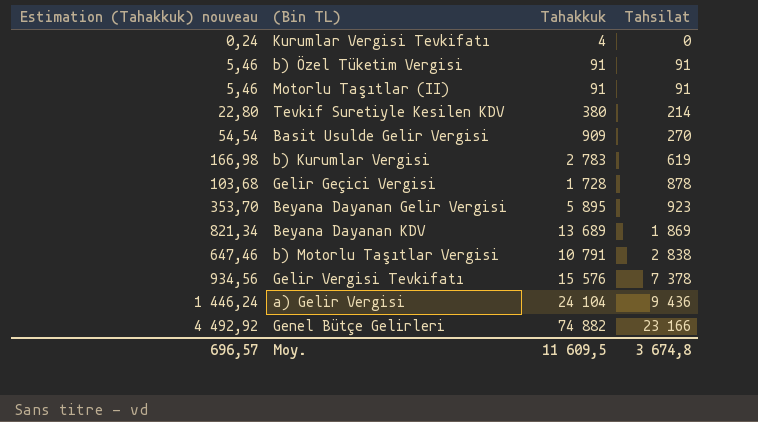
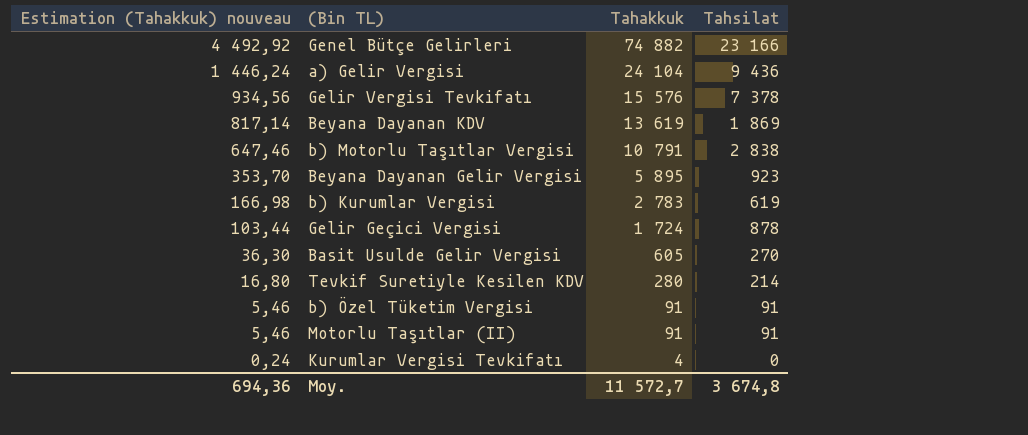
row order: Tahsilat ascending -> Estimation (Tahakkuk) nouveau descending
Beyana Dayanan KDV | Estimation (Tahakkuk) nouveau: 821,34 -> 817,14
Beyana Dayanan KDV | Tahakkuk: 13 689 -> 13 619
Gelir Geçici Vergisi | Estimation (Tahakkuk) nouveau: 103,68 -> 103,44
Gelir Geçici Vergisi | Tahakkuk: 1 728 -> 1 724
Basit Usulde Gelir Vergisi | Estimation (Tahakkuk) nouveau: 54,54 -> 36,30
Basit Usulde Gelir Vergisi | Tahakkuk: 909 -> 605
Tevkif Suretiyle Kesilen KDV | Estimation (Tahakkuk) nouveau: 22,80 -> 16,80
Tevkif Suretiyle Kesilen KDV | Tahakkuk: 380 -> 280
Moy. | Estimation (Tahakkuk) nouveau: 696,57 -> 694,36
Moy. | Tahakkuk: 11 609,5 -> 11 572,7

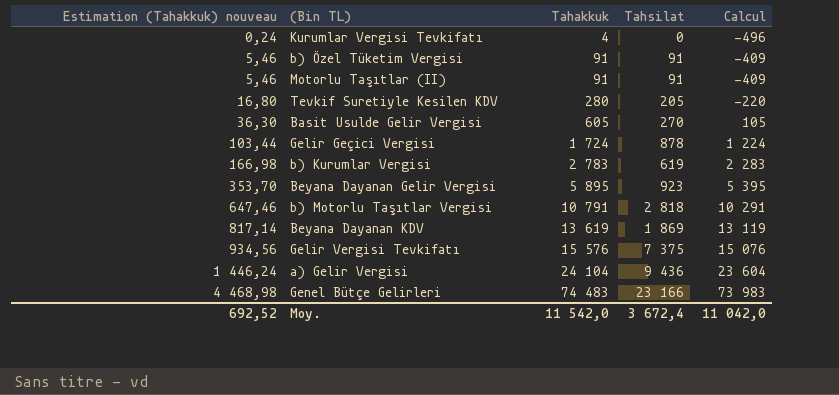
row order: Estimation (Tahakkuk) nouveau descending -> Estimation (Tahakkuk) nouveau ascending
column Calcul | formula: none -> [Tahakkuk] - 500
Tevkif Suretiyle Kesilen KDV | Tahsilat: 214 -> 205
b) Motorlu Taşıtlar Vergisi | Tahsilat: 2 838 -> 2 818
Gelir Vergisi Tevkifatı | Tahsilat: 7 378 -> 7 375
Genel Bütçe Gelirleri | Estimation (Tahakkuk) nouveau: 4 492,92 -> 4 468,98
Genel Bütçe Gelirleri | Tahakkuk: 74 882 -> 74 483
Moy. | Estimation (Tahakkuk) nouveau: 694,36 -> 692,52
Moy. | Tahakkuk: 11 572,7 -> 11 542,0
Moy. | Tahsilat: 3 674,8 -> 3 672,4

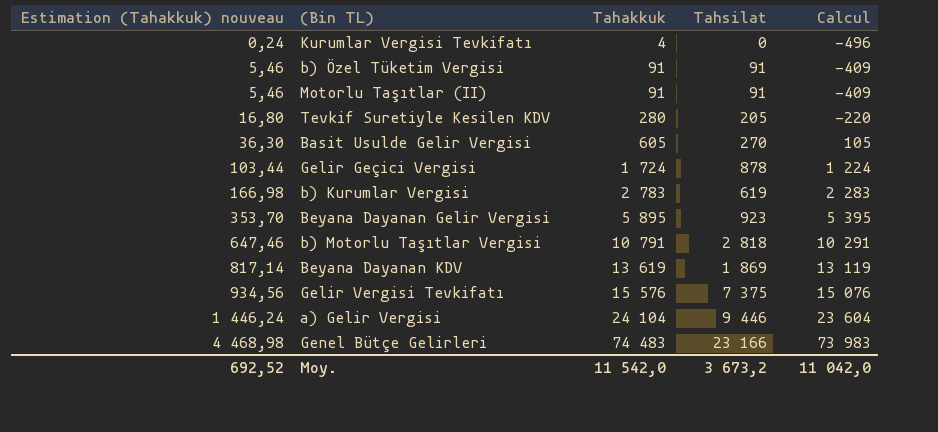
a) Gelir Vergisi | Tahsilat: 9 436 -> 9 446
Moy. | Tahsilat: 3 672,4 -> 3 673,2

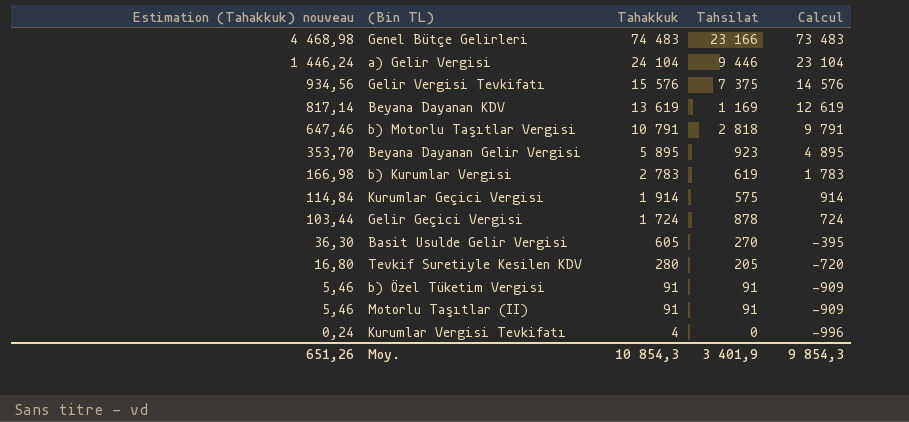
row order: Estimation (Tahakkuk) nouveau ascending -> Estimation (Tahakkuk) nouveau descending
column Calcul | formula: [Tahakkuk] - 500 -> [Tahakkuk] - 1000
Beyana Dayanan KDV | Tahsilat: 1 869 -> 1 169
row Kurumlar Geçici Vergisi: none -> 114,84 | 1 914 | 575 | 914
Moy. | Estimation (Tahakkuk) nouveau: 692,52 -> 651,26
Moy. | Tahakkuk: 11 542,0 -> 10 854,3
Moy. | Tahsilat: 3 673,2 -> 3 401,9
Moy. | Calcul: 11 042,0 -> 9 854,3

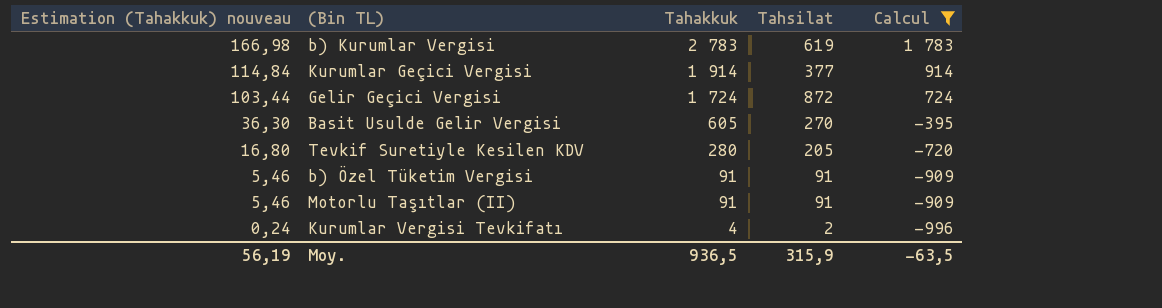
filter: none -> Calcul <= 1 783
Kurumlar Geçici Vergisi | Tahsilat: 575 -> 377
Gelir Geçici Vergisi | Tahsilat: 878 -> 872
Kurumlar Vergisi Tevkifatı | Tahsilat: 0 -> 2
Moy. | Estimation (Tahakkuk) nouveau: 651,26 -> 56,19
Moy. | Tahakkuk: 10 854,3 -> 936,5
Moy. | Tahsilat: 3 401,9 -> 315,9
Moy. | Calcul: 9 854,3 -> -63,5

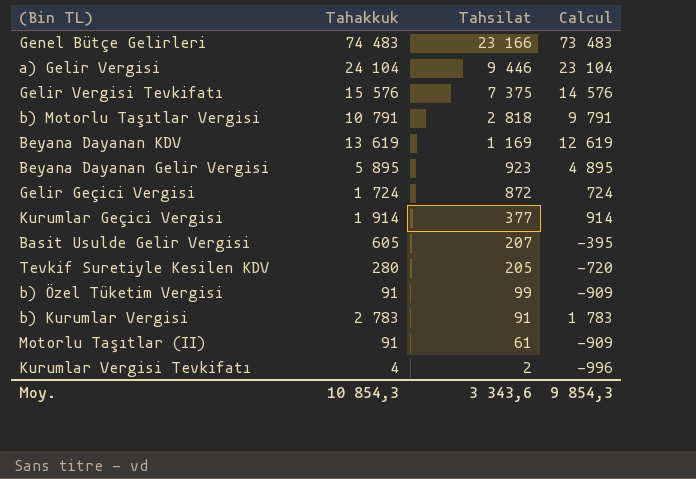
filter: Calcul <= 1 783 -> none
row order: Estimation (Tahakkuk) nouveau descending -> Tahsilat descending
column Estimation (Tahakkuk) nouveau | formula: [Tahakkuk] * 0,06 -> none
Basit Usulde Gelir Vergisi | Tahsilat: 270 -> 207
b) Özel Tüketim Vergisi | Tahsilat: 91 -> 99
b) Kurumlar Vergisi | Tahsilat: 619 -> 91
Motorlu Taşıtlar (II) | Tahsilat: 91 -> 61
Moy. | Tahakkuk: 936,5 -> 10 854,3
Moy. | Tahsilat: 315,9 -> 3 343,6
Moy. | Calcul: -63,5 -> 9 854,3

